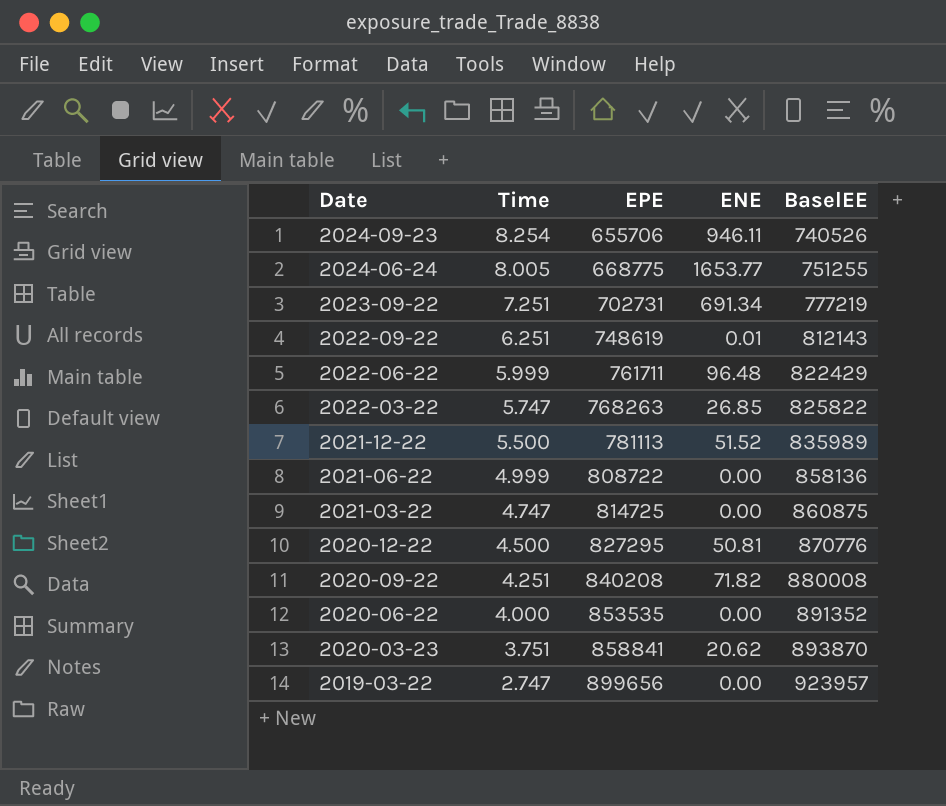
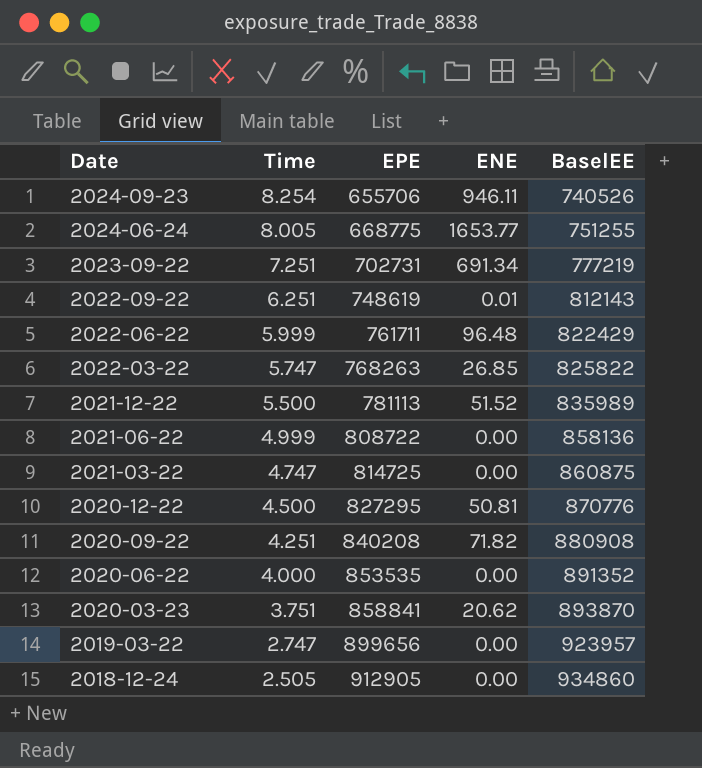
2020-09-22 | BaselEE: 880008 -> 880908
row 2018-12-24: none -> 2.505 | 912905 | 0.00 | 934860

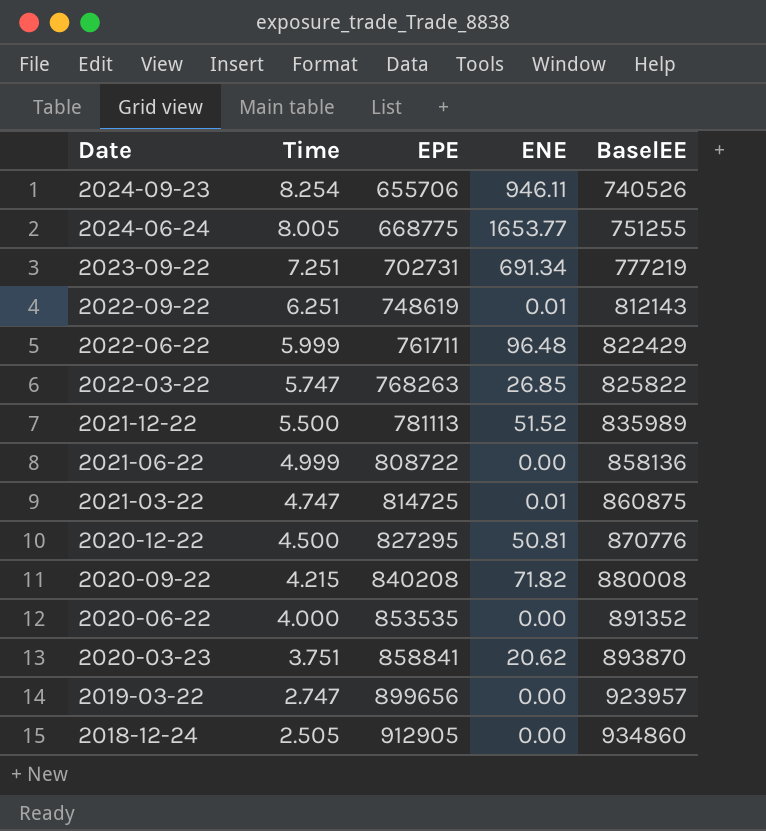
2021-03-22 | ENE: 0.00 -> 0.01
2020-09-22 | Time: 4.251 -> 4.215
2020-09-22 | BaselEE: 880908 -> 880008

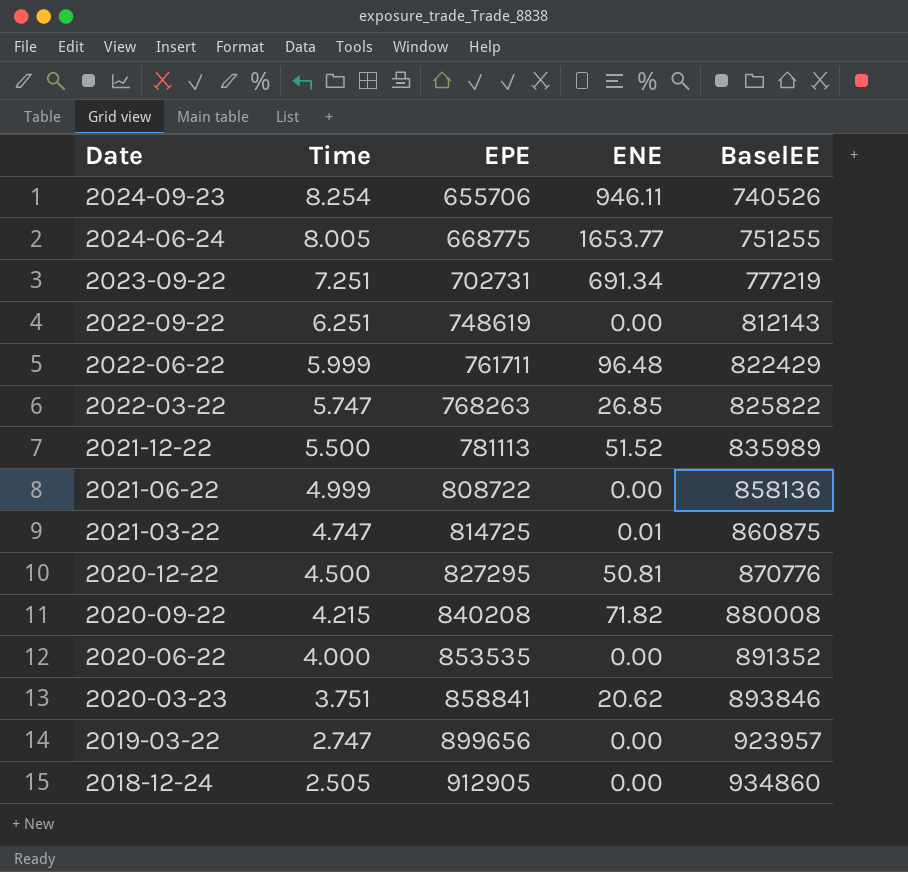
2022-09-22 | ENE: 0.01 -> 0.00
2020-03-23 | BaselEE: 893870 -> 893846

